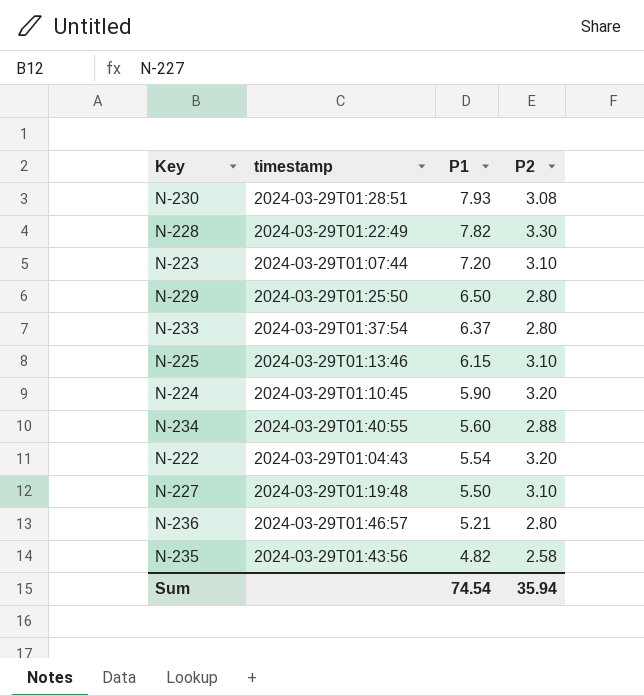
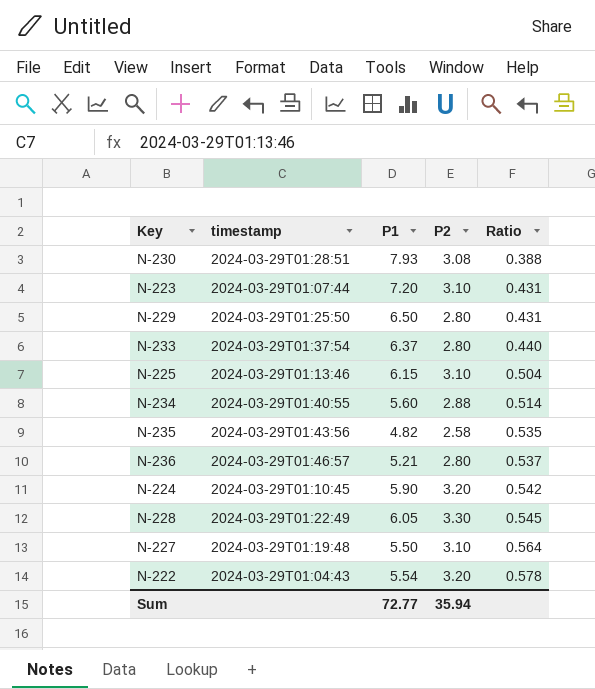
row order: P1 descending -> Ratio ascending
column Ratio | formula: none -> [P2] / [P1]
N-228 | P1: 7.82 -> 6.05
Sum | P1: 74.54 -> 72.77

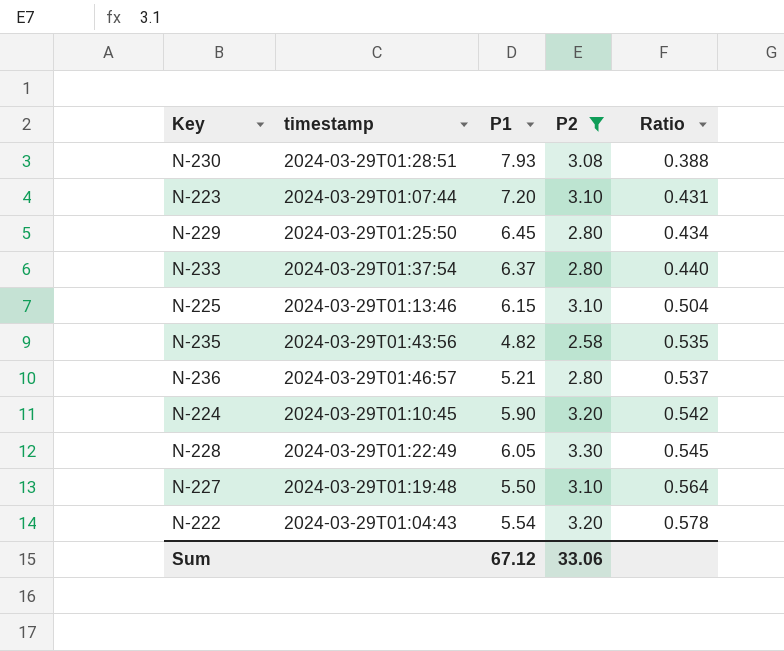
filter: none -> P2 != 2.88
N-229 | P1: 6.50 -> 6.45
N-229 | Ratio: 0.431 -> 0.434
Sum | P1: 72.77 -> 67.12
Sum | P2: 35.94 -> 33.06

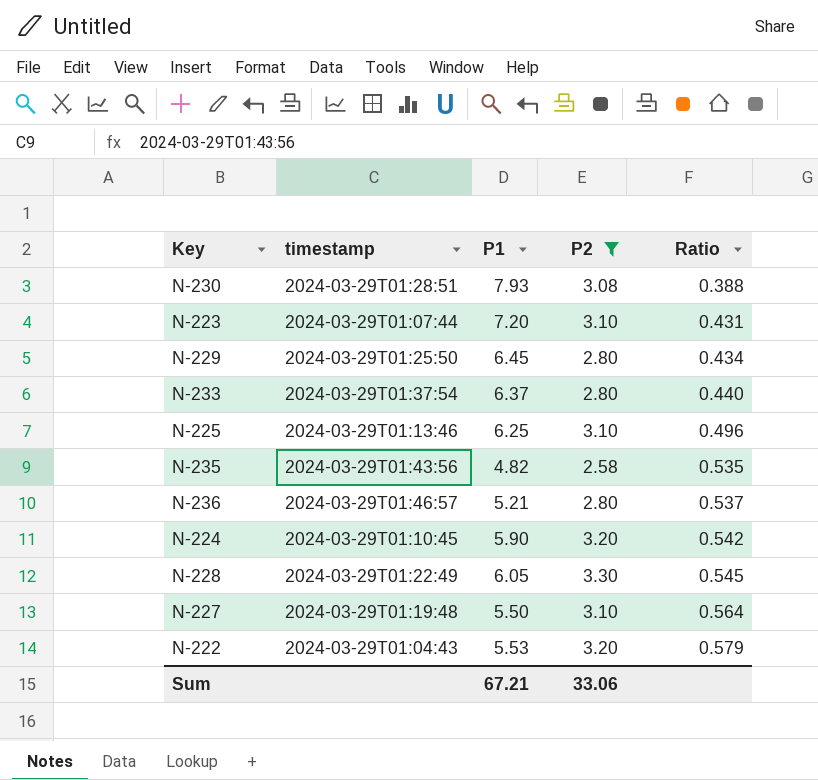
N-225 | P1: 6.15 -> 6.25
N-225 | Ratio: 0.504 -> 0.496
N-222 | P1: 5.54 -> 5.53
N-222 | Ratio: 0.578 -> 0.579
Sum | P1: 67.12 -> 67.21

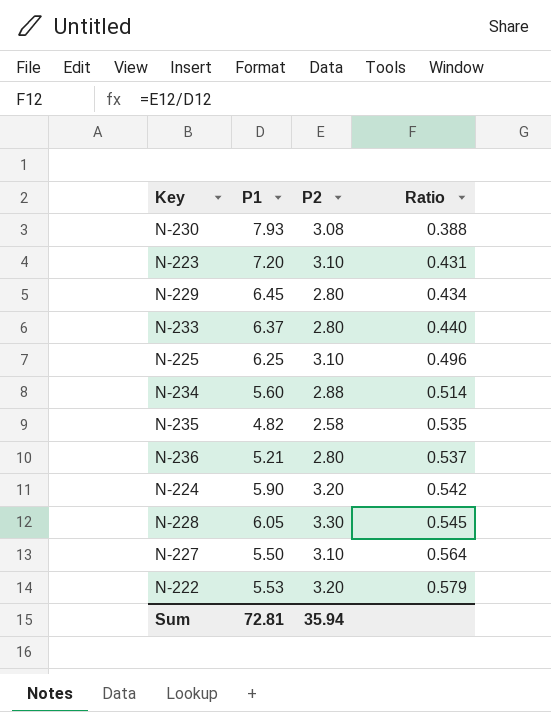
filter: P2 != 2.88 -> none
column timestamp | position: 2 -> none
Sum | P1: 67.21 -> 72.81
Sum | P2: 33.06 -> 35.94

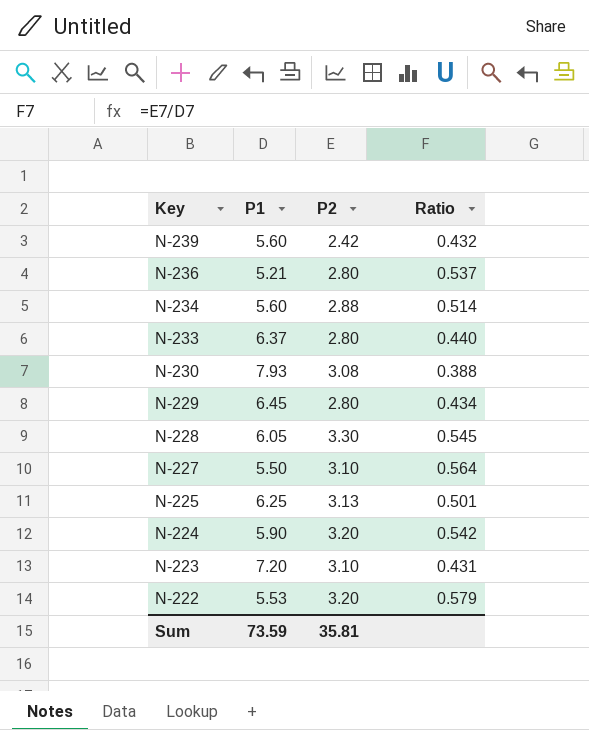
row order: Ratio ascending -> Key descending
row N-235: 4.82 | 2.58 | 0.535 -> none
row N-239: none -> 5.60 | 2.42 | 0.432
N-225 | P2: 3.10 -> 3.13
N-225 | Ratio: 0.496 -> 0.501
Sum | P1: 72.81 -> 73.59
Sum | P2: 35.94 -> 35.81

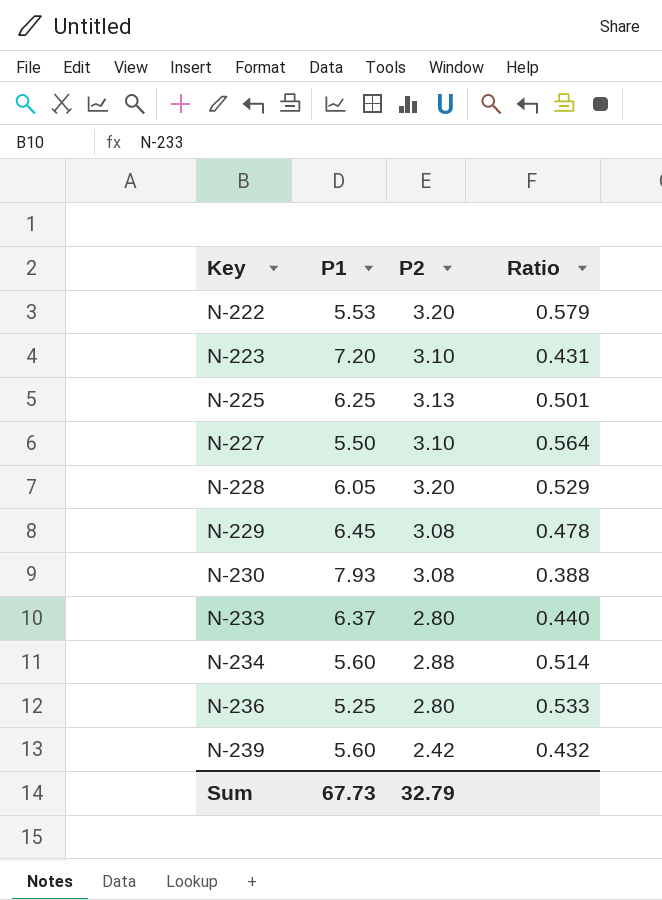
row order: Key descending -> Key ascending
row N-224: 5.90 | 3.20 | 0.542 -> none
N-228 | P2: 3.30 -> 3.20
N-228 | Ratio: 0.545 -> 0.529
N-229 | P2: 2.80 -> 3.08
N-229 | Ratio: 0.434 -> 0.478
N-236 | P1: 5.21 -> 5.25
N-236 | Ratio: 0.537 -> 0.533
Sum | P1: 73.59 -> 67.73
Sum | P2: 35.81 -> 32.79

